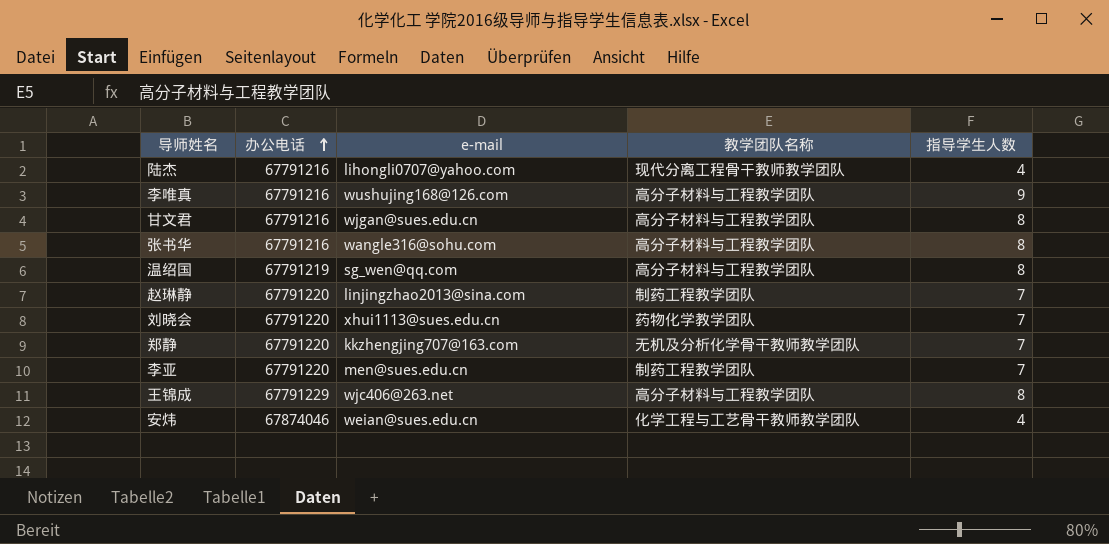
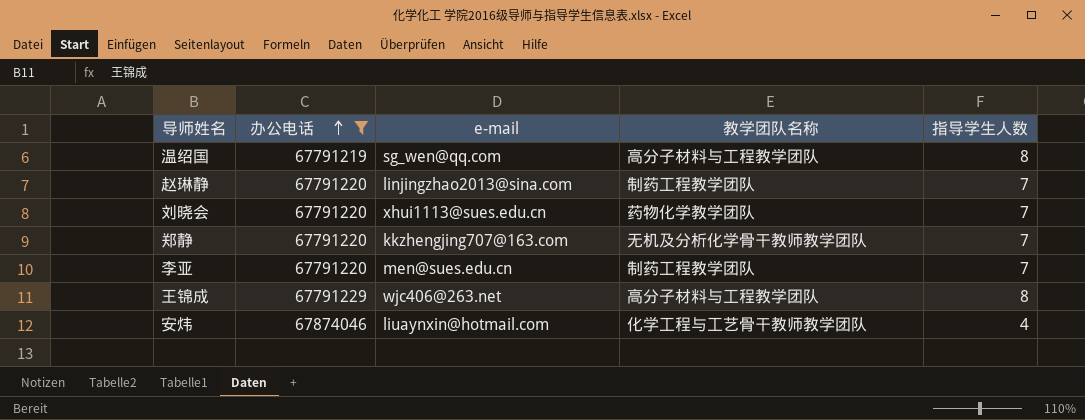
filter: none -> 办公电话 != 67791216
安炜 | e-mail: weian@sues.edu.cn -> liuaynxin@hotmail.com

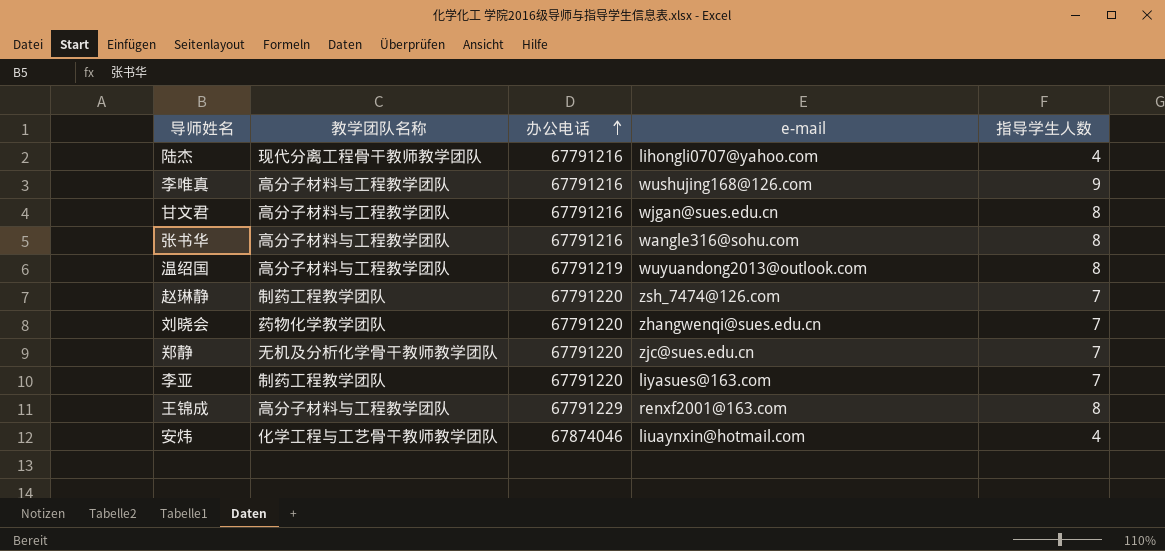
filter: 办公电话 != 67791216 -> none
column 教学团队名称 | position: 4 -> 2
温绍国 | e-mail: sg_wen@qq.com -> wuyuandong2013@outlook.com
赵琳静 | e-mail: linjingzhao2013@sina.com -> zsh_7474@126.com
刘晓会 | e-mail: xhui1113@sues.edu.cn -> zhangwenqi@sues.edu.cn
郑静 | e-mail: kkzhengjing707@163.com -> zjc@sues.edu.cn
李亚 | e-mail: men@sues.edu.cn -> liyasues@163.com
王锦成 | e-mail: wjc406@263.net -> renxf2001@163.com

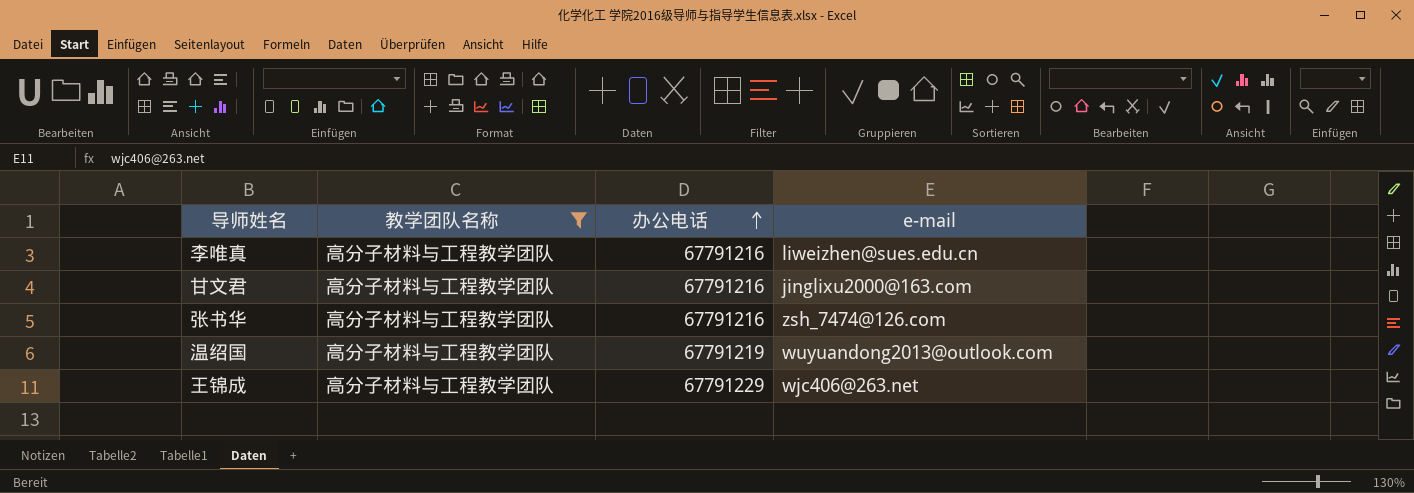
filter: none -> 教学团队名称 = 高分子材料与工程教学团队
column 指导学生人数 | position: 5 -> none
李唯真 | e-mail: wushujing168@126.com -> liweizhen@sues.edu.cn
甘文君 | e-mail: wjgan@sues.edu.cn -> jinglixu2000@163.com
张书华 | e-mail: wangle316@sohu.com -> zsh_7474@126.com
王锦成 | e-mail: renxf2001@163.com -> wjc406@263.net

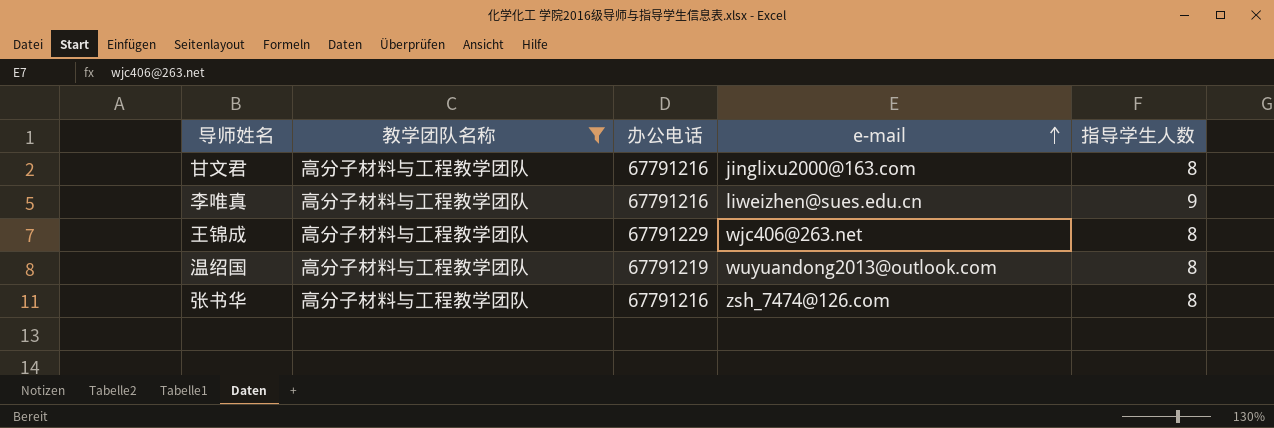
row order: 办公电话 ascending -> e-mail ascending
column 指导学生人数 | position: none -> 5

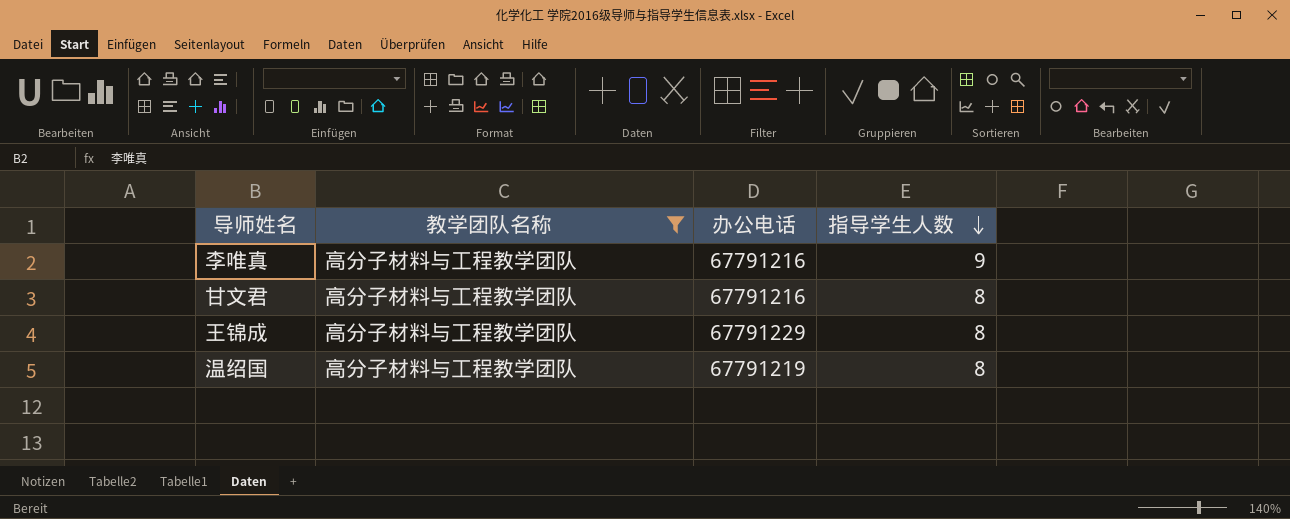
row order: e-mail ascending -> 指导学生人数 descending
column e-mail | position: 4 -> none
row 张书华: 高分子材料与工程教学团队 | 67791216 | zsh_7474@126.com | 8 -> none

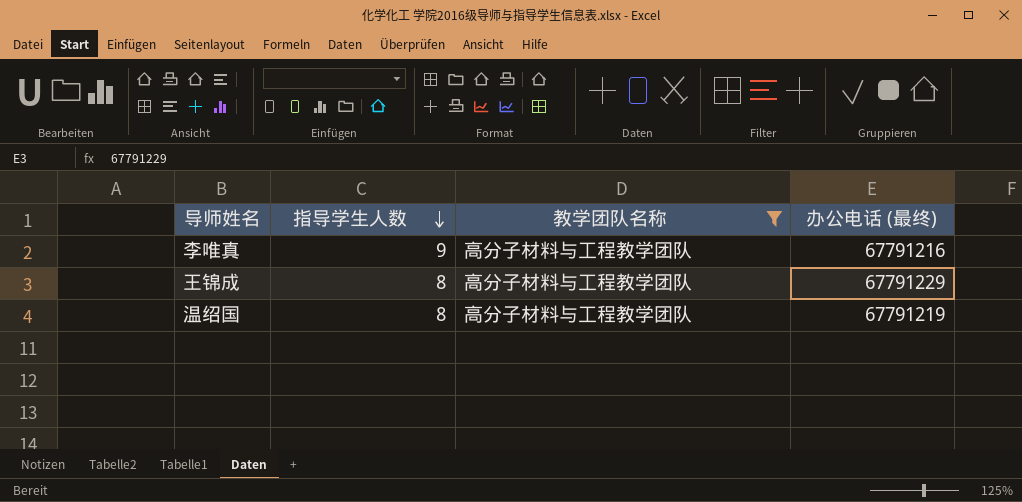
column 指导学生人数 | position: 4 -> 2
column name: 办公电话 -> 办公电话 (最终)
row 甘文君: 高分子材料与工程教学团队 | 67791216 | 8 -> none

